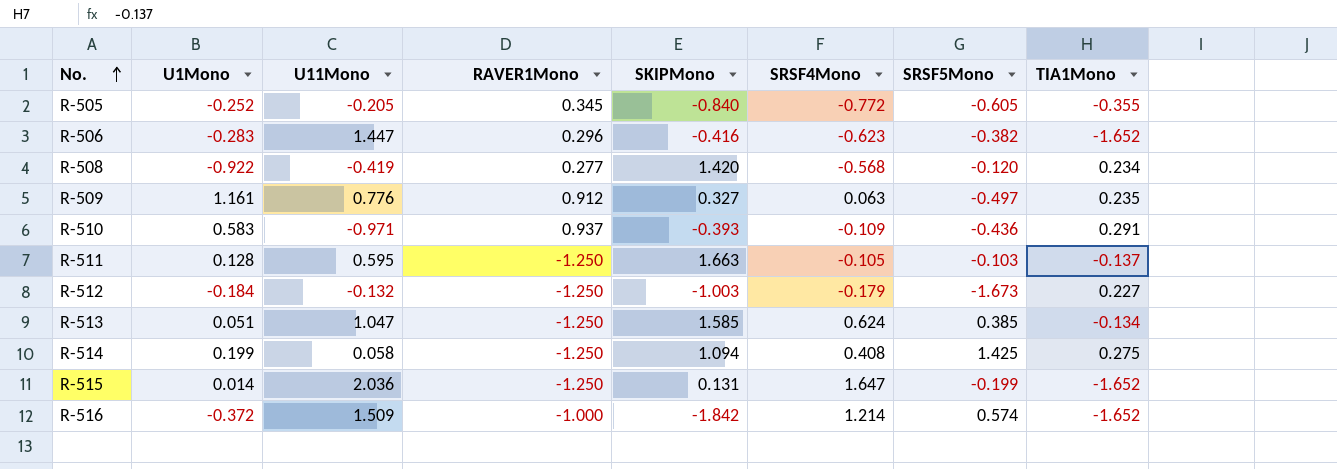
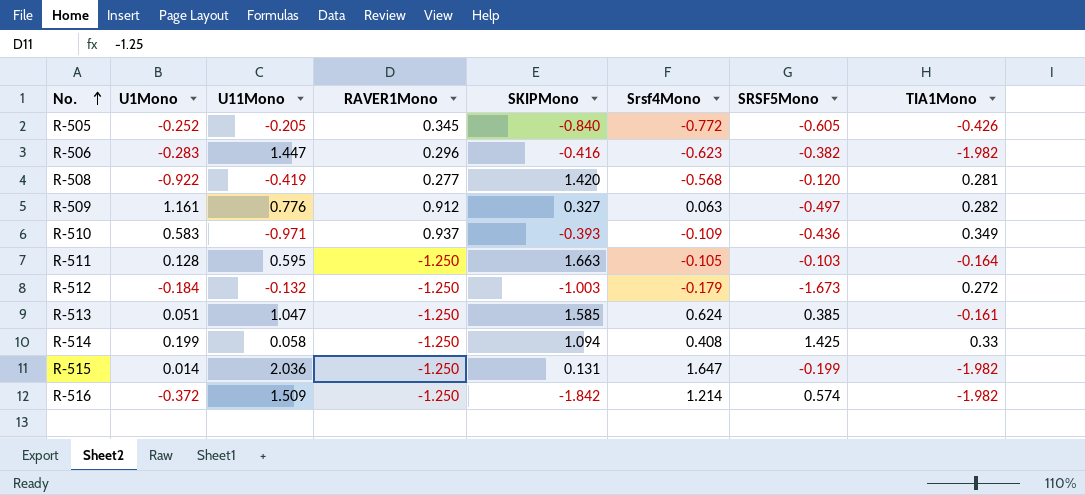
column name: SRSF4Mono -> Srsf4Mono
R-505 | TIA1Mono: -0.355 -> -0.426
R-506 | TIA1Mono: -1.652 -> -1.982
R-508 | TIA1Mono: 0.234 -> 0.281
R-509 | TIA1Mono: 0.235 -> 0.282
R-510 | TIA1Mono: 0.291 -> 0.349
R-511 | TIA1Mono: -0.137 -> -0.164
R-512 | TIA1Mono: 0.227 -> 0.272
R-513 | TIA1Mono: -0.134 -> -0.161
R-514 | TIA1Mono: 0.275 -> 0.33
R-515 | TIA1Mono: -1.652 -> -1.982
R-516 | RAVER1Mono: -1.000 -> -1.250
R-516 | TIA1Mono: -1.652 -> -1.982

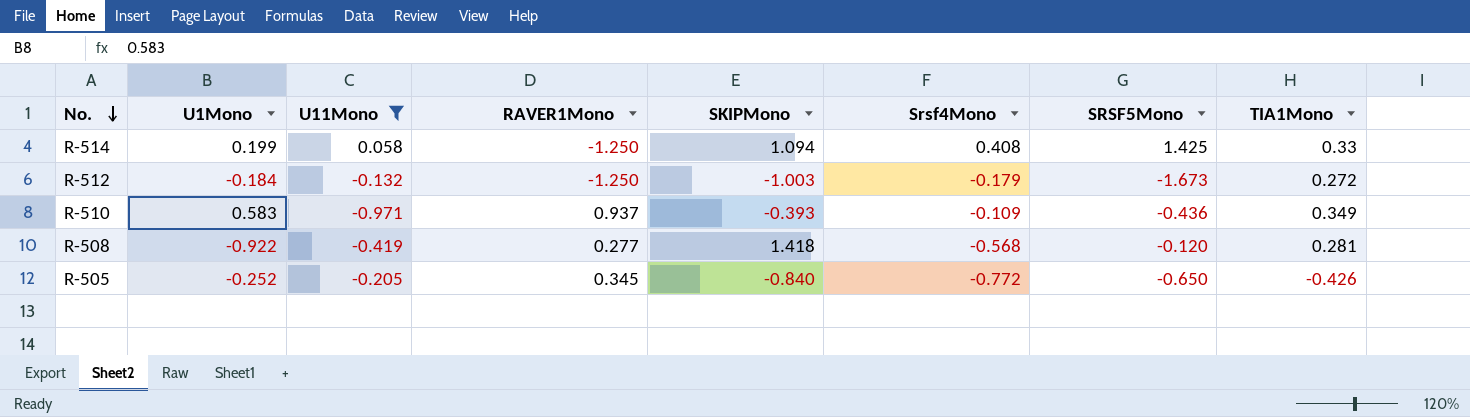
filter: none -> U11Mono <= 0.058
row order: No. ascending -> No. descending
R-508 | SKIPMono: 1.420 -> 1.418
R-505 | SRSF5Mono: -0.605 -> -0.650

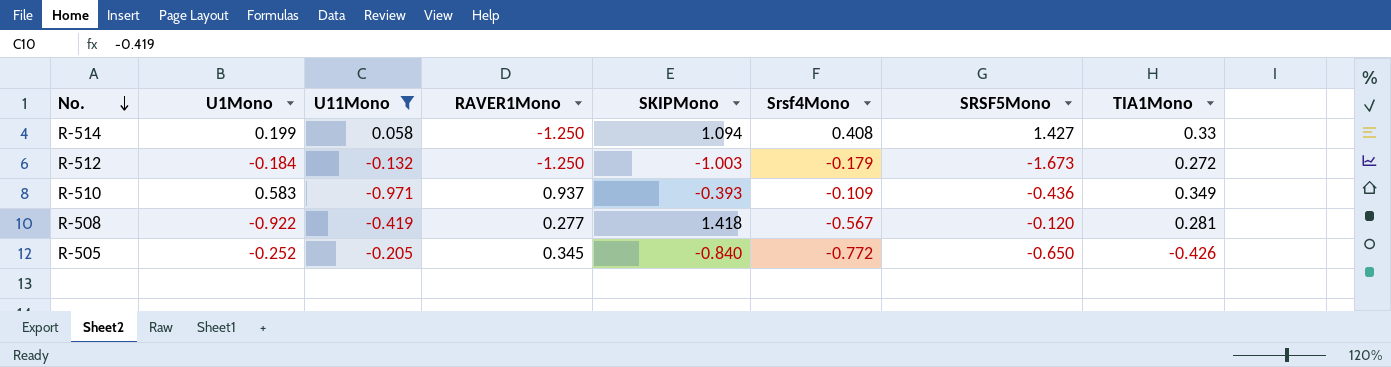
R-514 | SRSF5Mono: 1.425 -> 1.427
R-508 | Srsf4Mono: -0.568 -> -0.567

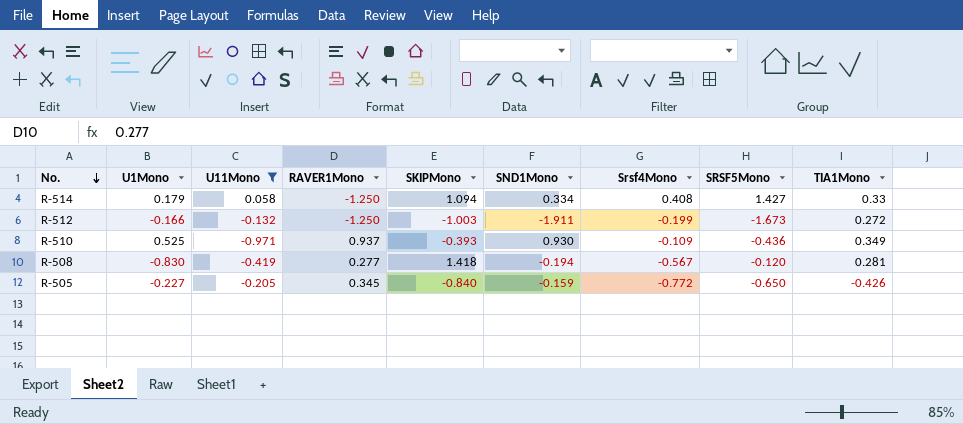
column SND1Mono | position: none -> 6
R-514 | U1Mono: 0.199 -> 0.179
R-512 | U1Mono: -0.184 -> -0.166
R-512 | Srsf4Mono: -0.179 -> -0.199
R-510 | U1Mono: 0.583 -> 0.525
R-508 | U1Mono: -0.922 -> -0.830
R-505 | U1Mono: -0.252 -> -0.227

